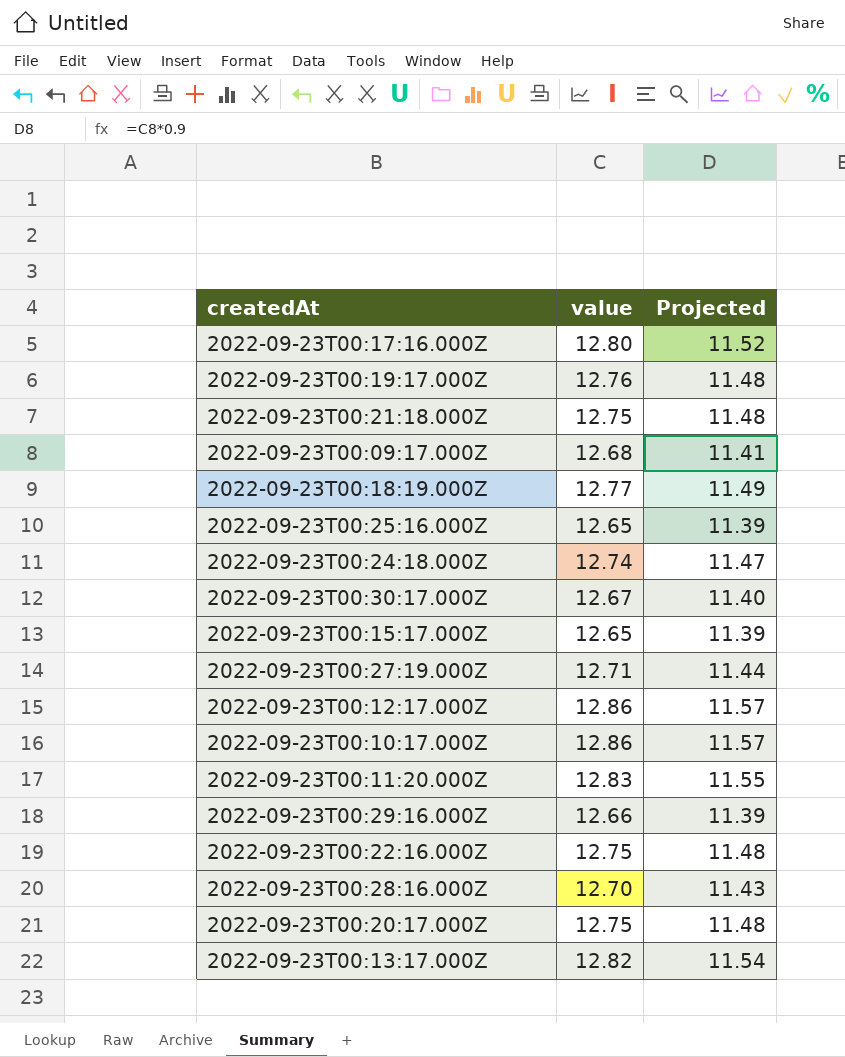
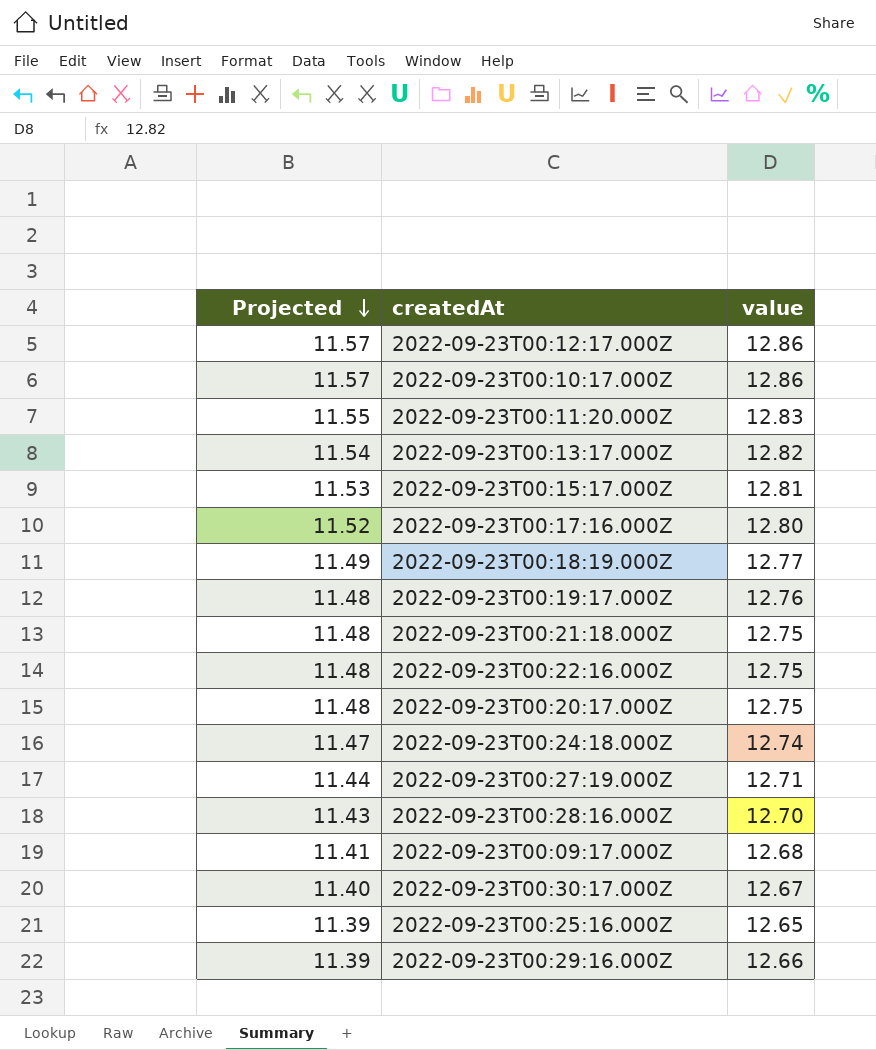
row order: none -> Projected descending
column Projected | position: 3 -> 1
2022-09-23T00:15:17.000Z | Projected: 11.39 -> 11.53
2022-09-23T00:15:17.000Z | value: 12.65 -> 12.81

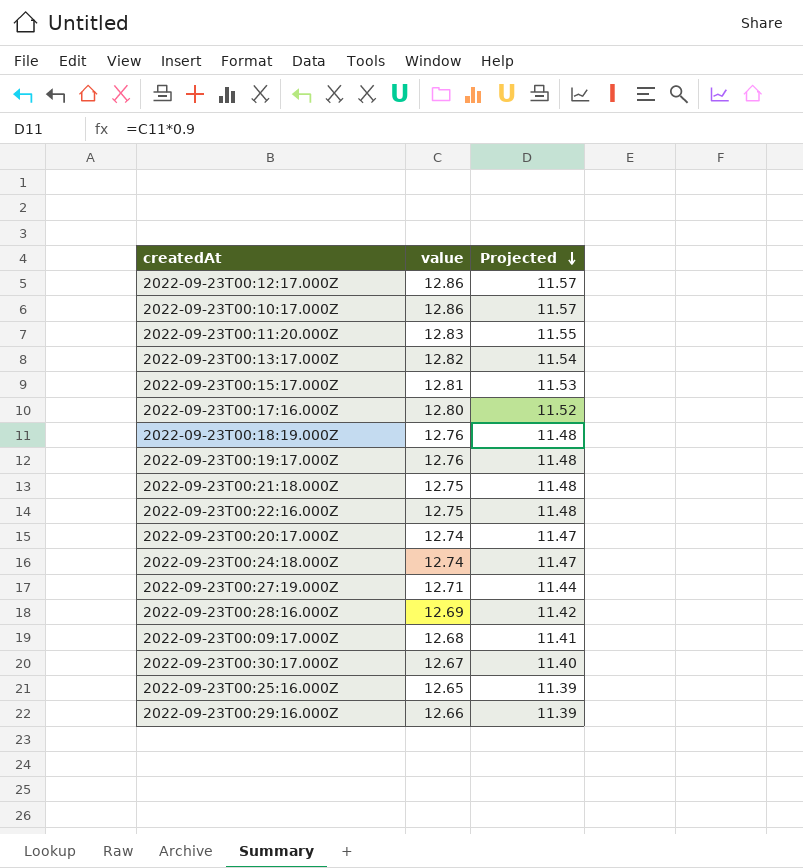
column Projected | position: 1 -> 3
2022-09-23T00:18:19.000Z | value: 12.77 -> 12.76
2022-09-23T00:18:19.000Z | Projected: 11.49 -> 11.48
2022-09-23T00:20:17.000Z | value: 12.75 -> 12.74
2022-09-23T00:20:17.000Z | Projected: 11.48 -> 11.47
2022-09-23T00:28:16.000Z | value: 12.70 -> 12.69
2022-09-23T00:28:16.000Z | Projected: 11.43 -> 11.42

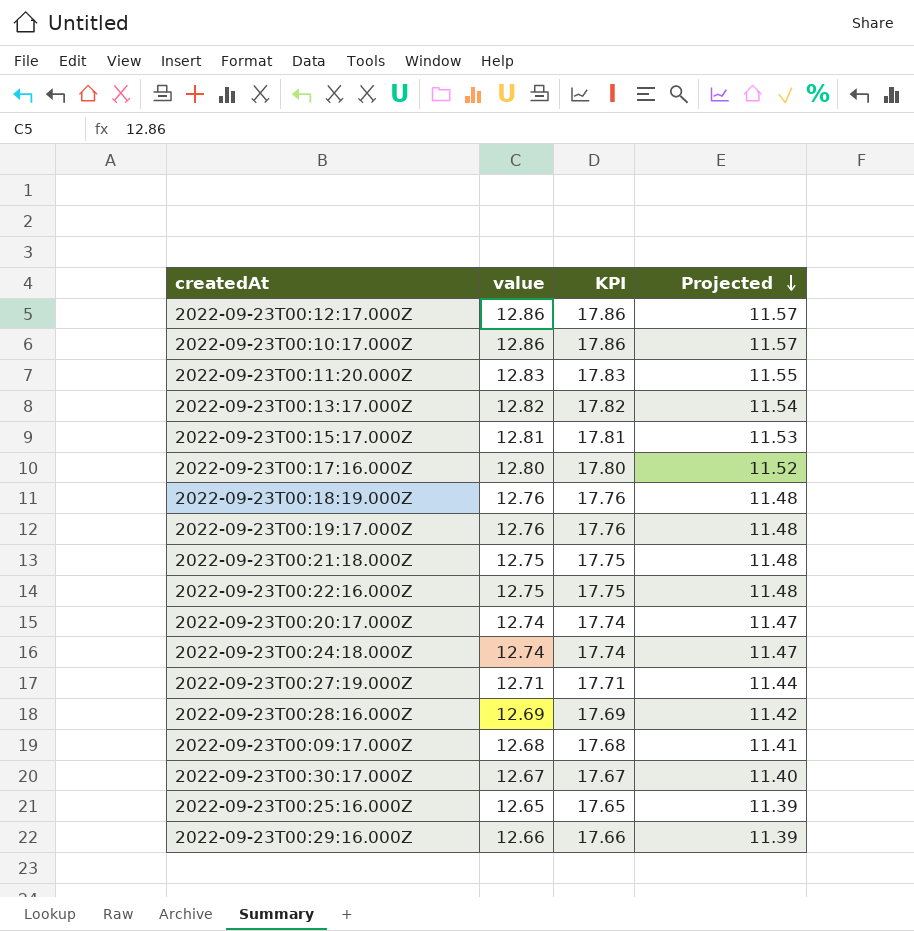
column KPI | formula: none -> [value] + 5

